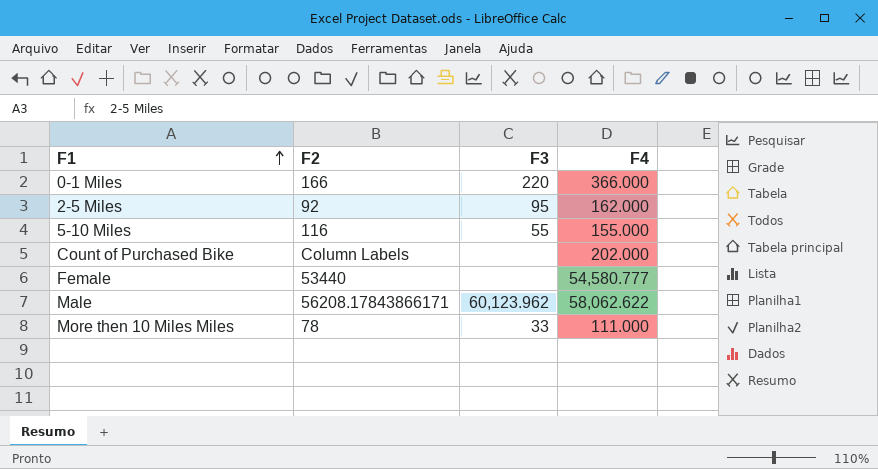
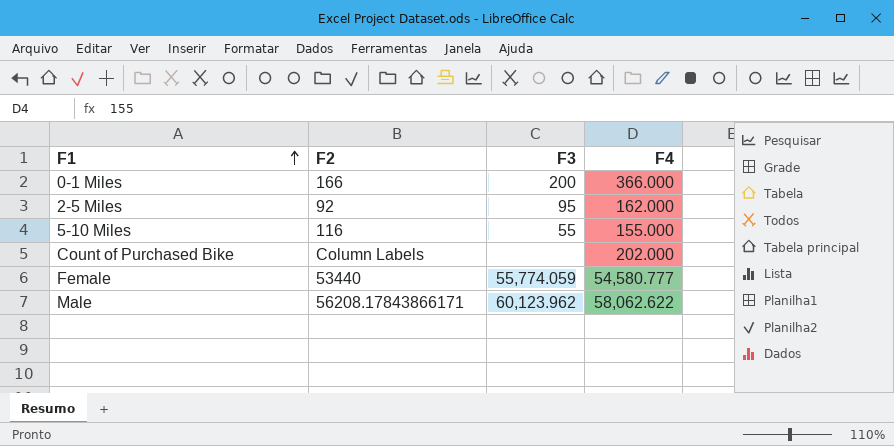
row More then 10 Miles Miles: 78 | 33 | 111.000 -> none
0-1 Miles | F3: 220 -> 200
Female | F3: none -> 55,774.059

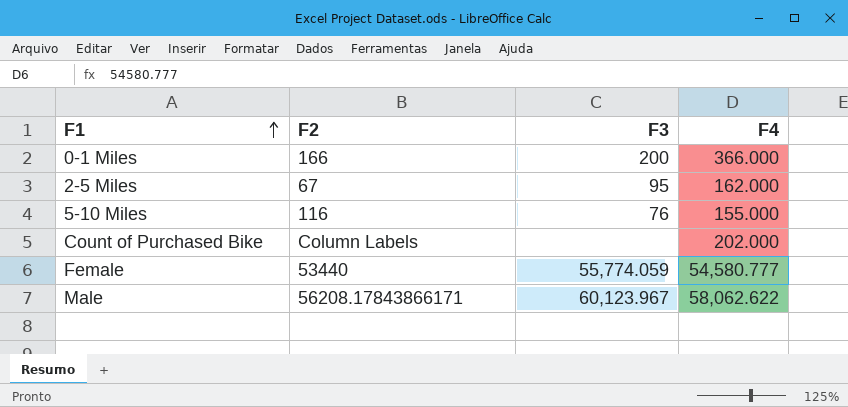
2-5 Miles | F2: 92 -> 67
5-10 Miles | F3: 55 -> 76
Male | F3: 60,123.962 -> 60,123.967

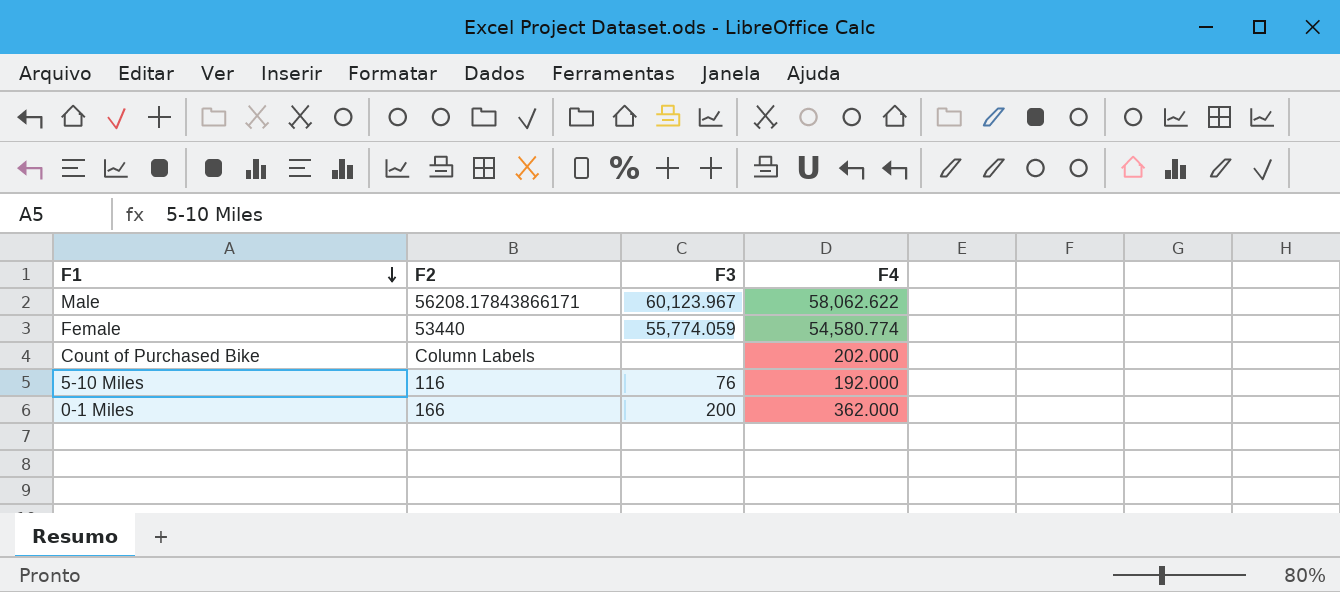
row order: F1 ascending -> F1 descending
row 2-5 Miles: 67 | 95 | 162.000 -> none
Female | F4: 54,580.777 -> 54,580.774
5-10 Miles | F4: 155.000 -> 192.000
0-1 Miles | F4: 366.000 -> 362.000

